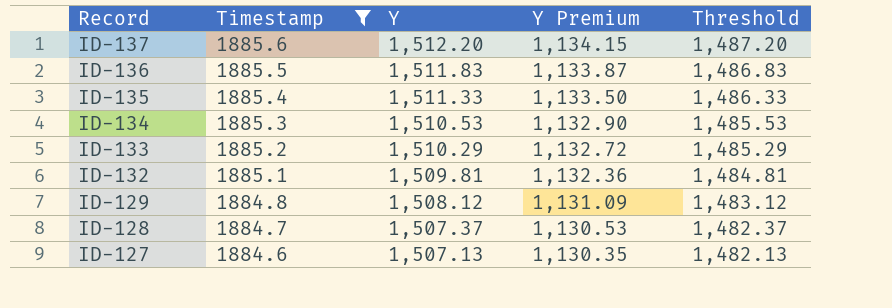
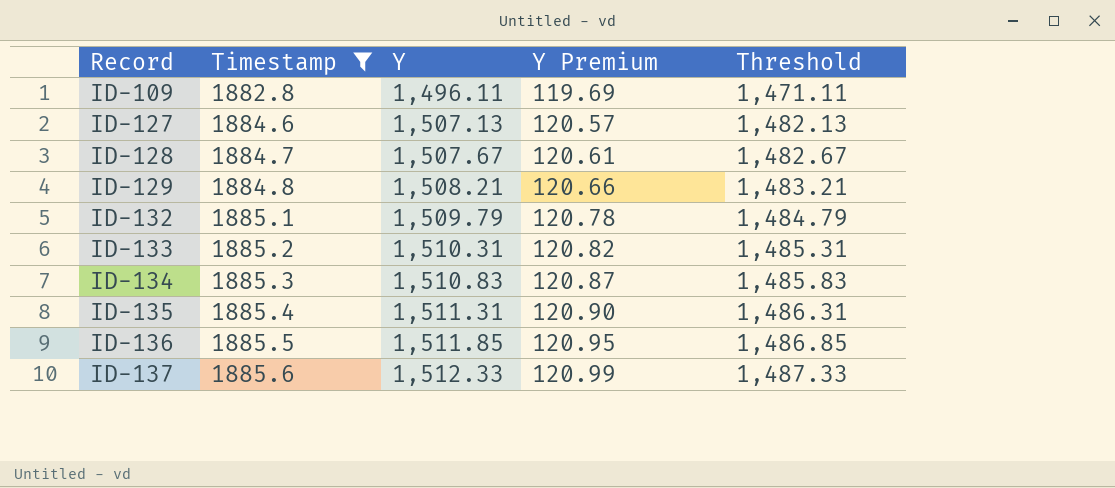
row order: Record descending -> Record ascending
column Y Premium | formula: [Y] * 0.75 -> [Y] * 0.08
row ID-109: none -> 1882.8 | 1,496.11 | 119.69 | 1,471.11
ID-128 | Y: 1,507.37 -> 1,507.67
ID-128 | Threshold: 1,482.37 -> 1,482.67
ID-129 | Y: 1,508.12 -> 1,508.21
ID-129 | Threshold: 1,483.12 -> 1,483.21
ID-132 | Y: 1,509.81 -> 1,509.79
ID-132 | Threshold: 1,484.81 -> 1,484.79
ID-133 | Y: 1,510.29 -> 1,510.31
ID-133 | Threshold: 1,485.29 -> 1,485.31
ID-134 | Y: 1,510.53 -> 1,510.83
ID-134 | Threshold: 1,485.53 -> 1,485.83
ID-135 | Y: 1,511.33 -> 1,511.31
ID-135 | Threshold: 1,486.33 -> 1,486.31
ID-136 | Y: 1,511.83 -> 1,511.85
ID-136 | Threshold: 1,486.83 -> 1,486.85
ID-137 | Y: 1,512.20 -> 1,512.33
ID-137 | Threshold: 1,487.20 -> 1,487.33

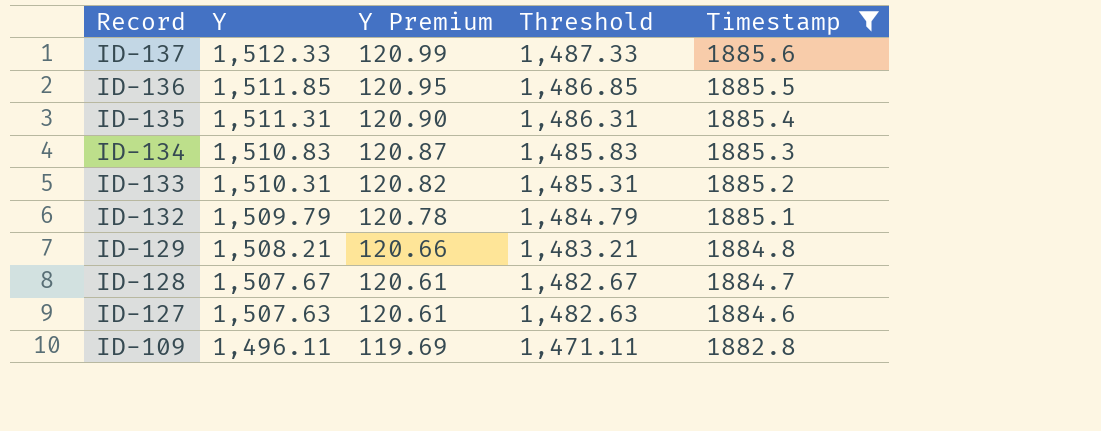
row order: Record ascending -> Record descending
column Timestamp | position: 2 -> 5
ID-127 | Y: 1,507.13 -> 1,507.63
ID-127 | Y Premium: 120.57 -> 120.61
ID-127 | Threshold: 1,482.13 -> 1,482.63

